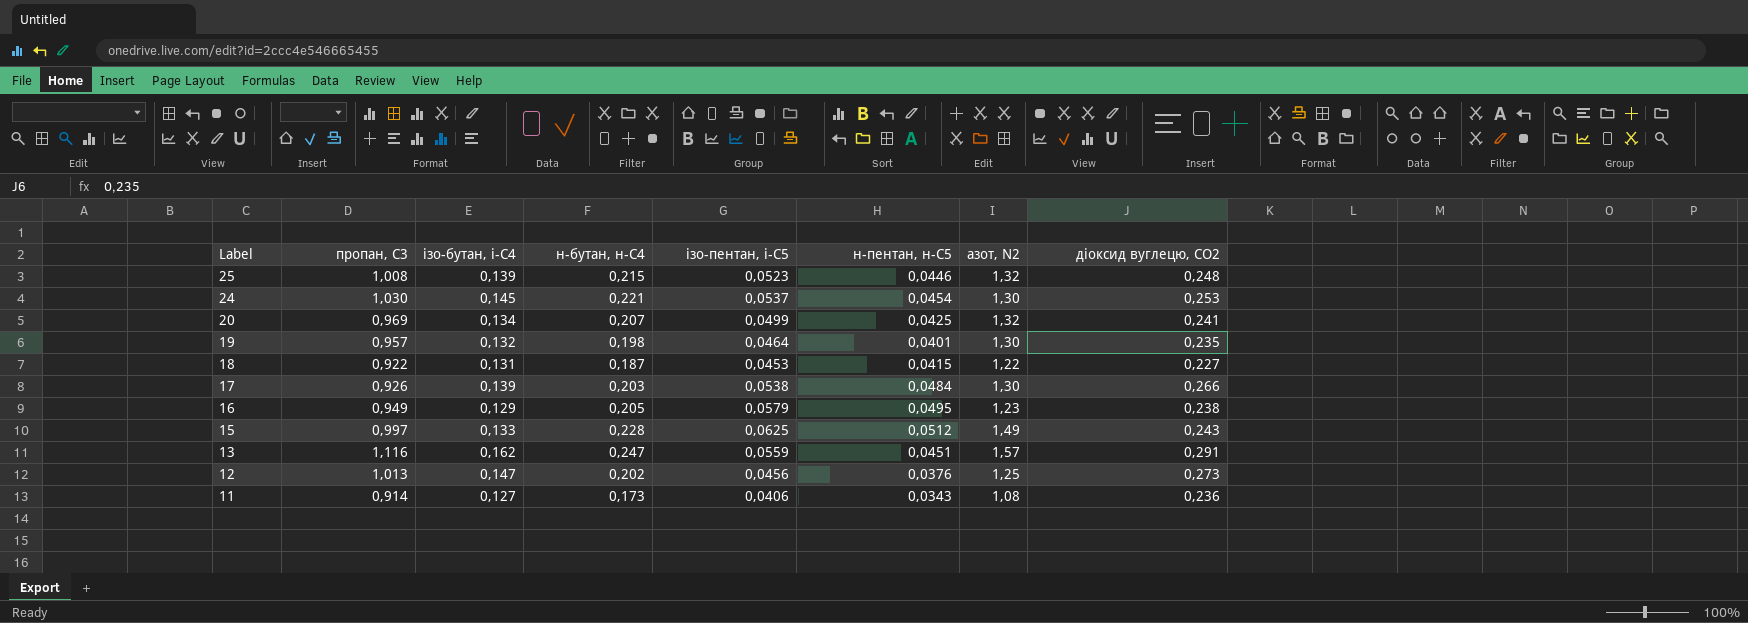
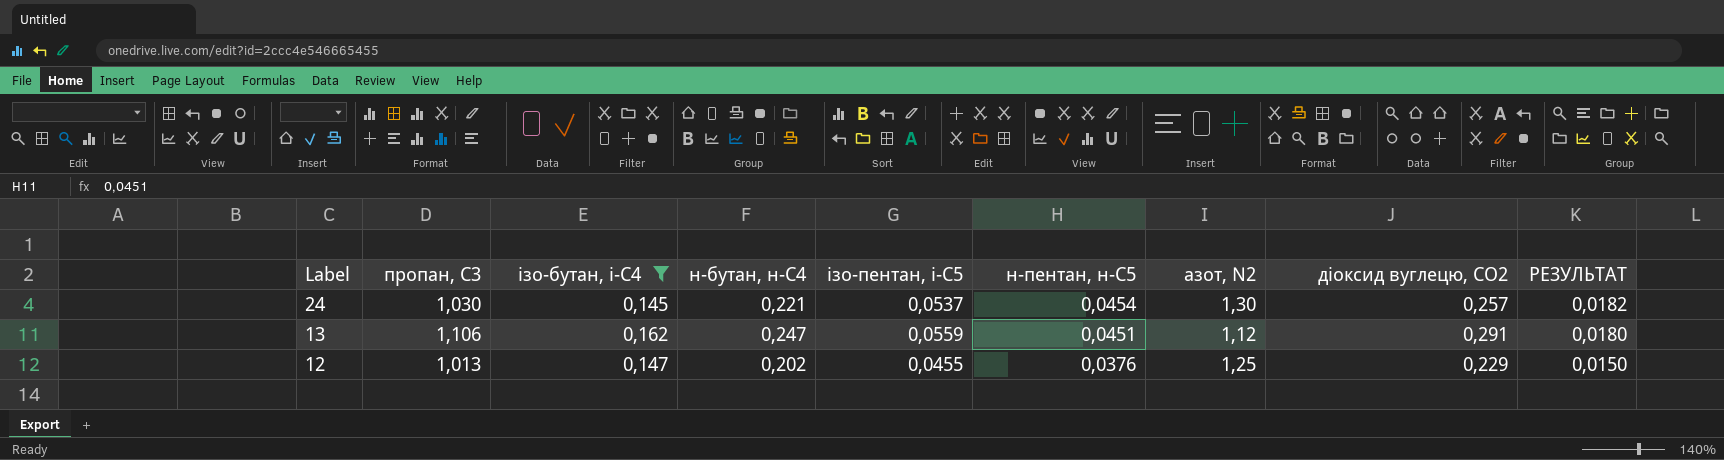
filter: none -> ізо-бутан, і-С4 >= 0,145
column РЕЗУЛЬТАТ | formula: none -> [н-пентан, н-С5] * 0,4
24 | діоксид вуглецю, CО2: 0,253 -> 0,257
13 | пропан, С3: 1,116 -> 1,106
13 | азот, N2: 1,57 -> 1,12
12 | ізо-пентан, і-С5: 0,0456 -> 0,0455
12 | діоксид вуглецю, CО2: 0,273 -> 0,229

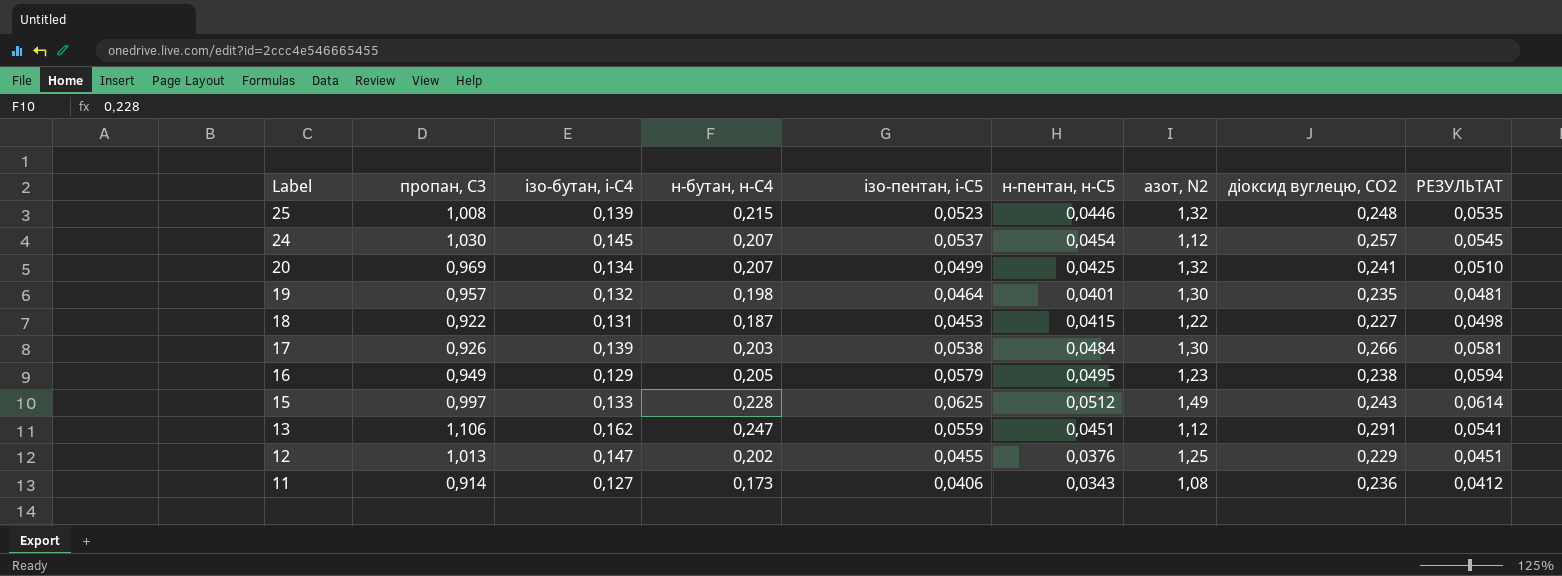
filter: ізо-бутан, і-С4 >= 0,145 -> none
column РЕЗУЛЬТАТ | formula: [н-пентан, н-С5] * 0,4 -> [н-пентан, н-С5] * 1,2
24 | н-бутан, н-С4: 0,221 -> 0,207
24 | азот, N2: 1,30 -> 1,12

